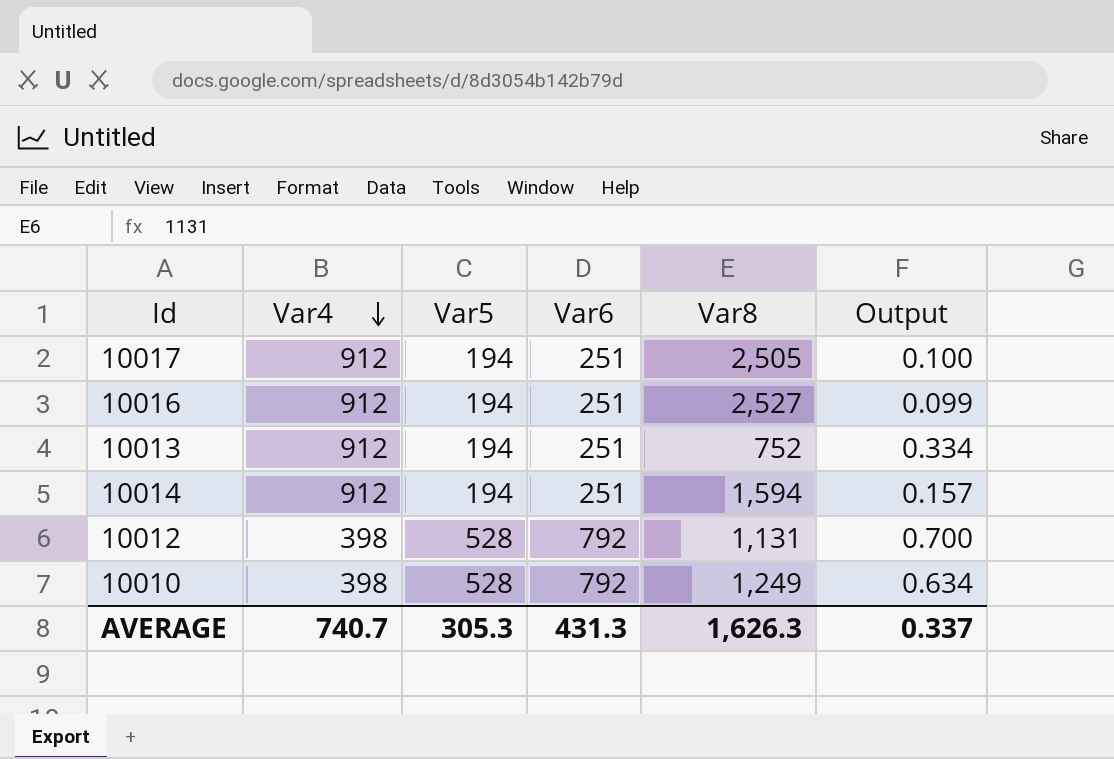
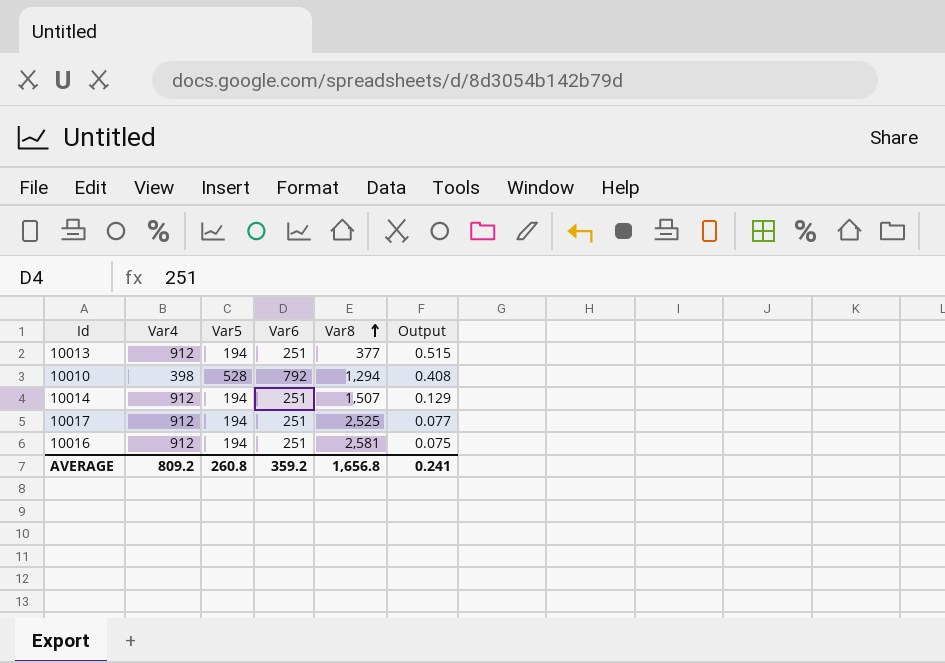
row order: Var4 descending -> Var8 ascending
column Output | formula: [Var6] / [Var8] -> [Var5] / [Var8]
row 10012: 398 | 528 | 792 | 1,131 | 0.700 -> none
10013 | Var8: 752 -> 377
10010 | Var8: 1,249 -> 1,294
10014 | Var8: 1,594 -> 1,507
10017 | Var8: 2,505 -> 2,525
10016 | Var8: 2,527 -> 2,581
AVERAGE | Var4: 740.7 -> 809.2
AVERAGE | Var5: 305.3 -> 260.8
AVERAGE | Var6: 431.3 -> 359.2
AVERAGE | Var8: 1,626.3 -> 1,656.8
AVERAGE | Output: 0.337 -> 0.241

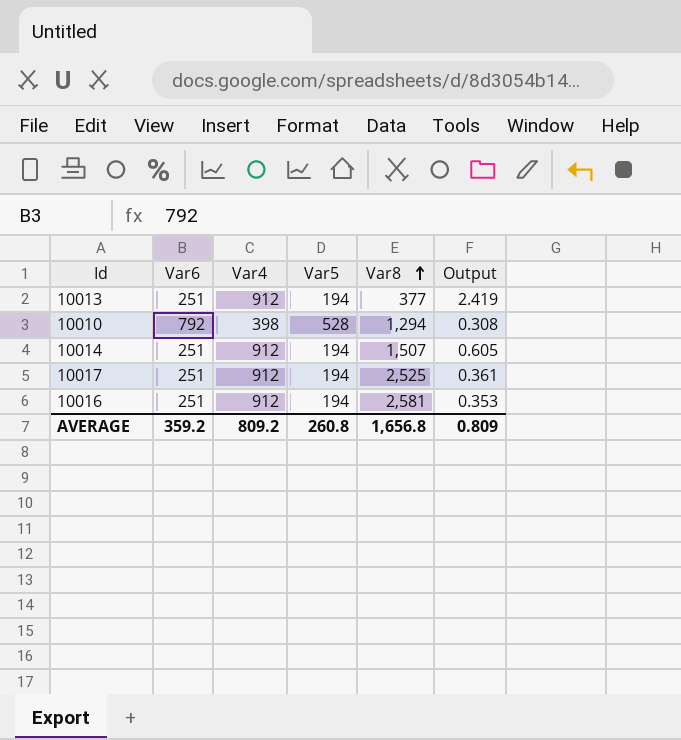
column Var6 | position: 4 -> 2
column Output | formula: [Var5] / [Var8] -> [Var4] / [Var8]
AVERAGE | Output: 0.241 -> 0.809

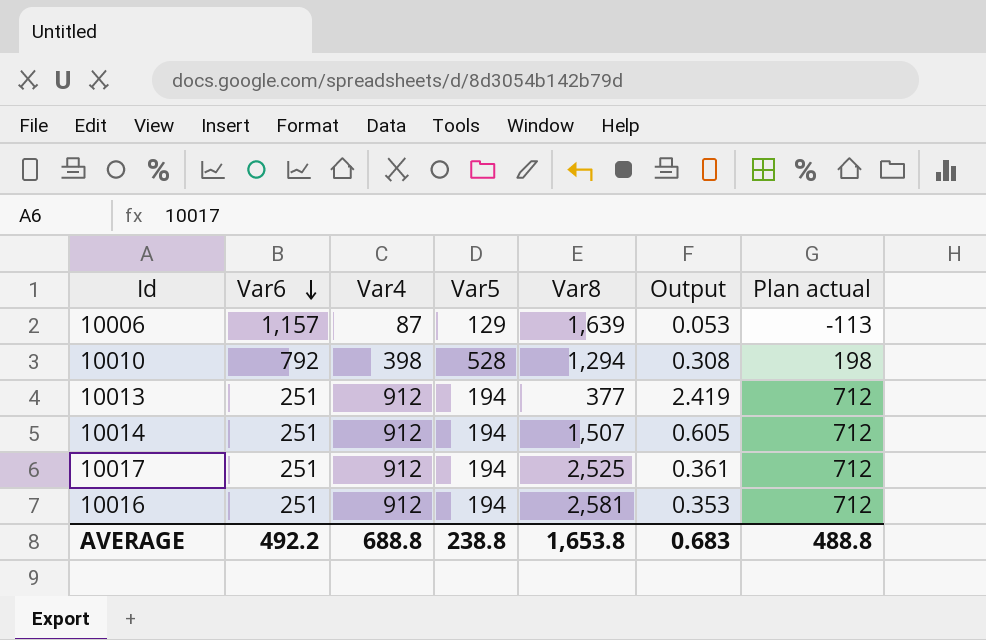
row order: Var8 ascending -> Var6 descending
column Plan actual | formula: none -> [Var4] - 200
row 10006: none -> 1,157 | 87 | 129 | 1,639 | 0.053 | -113
AVERAGE | Var6: 359.2 -> 492.2
AVERAGE | Var4: 809.2 -> 688.8
AVERAGE | Var5: 260.8 -> 238.8
AVERAGE | Var8: 1,656.8 -> 1,653.8
AVERAGE | Output: 0.809 -> 0.683

